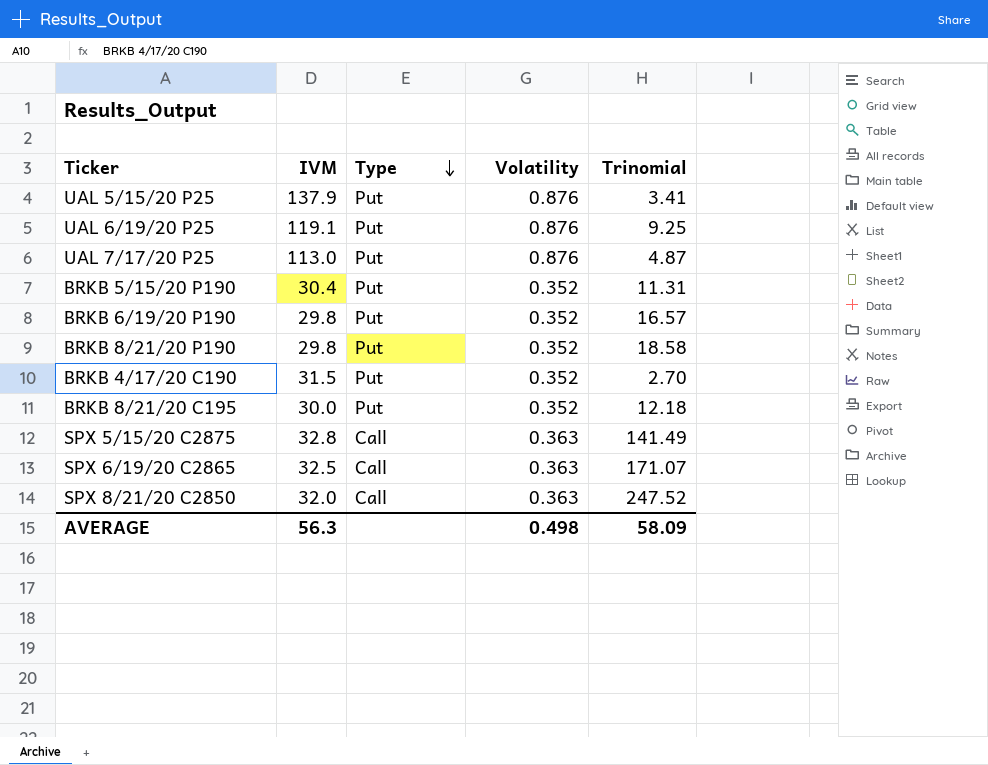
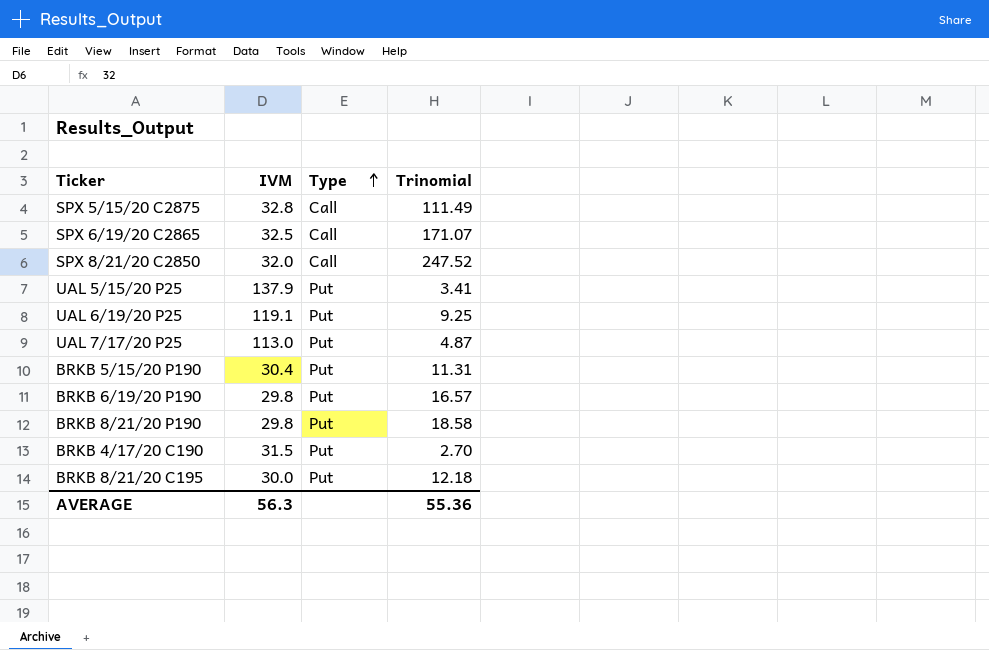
row order: Type descending -> Type ascending
column Volatility | position: 4 -> none
SPX 5/15/20 C2875 | Trinomial: 141.49 -> 111.49
AVERAGE | Trinomial: 58.09 -> 55.36

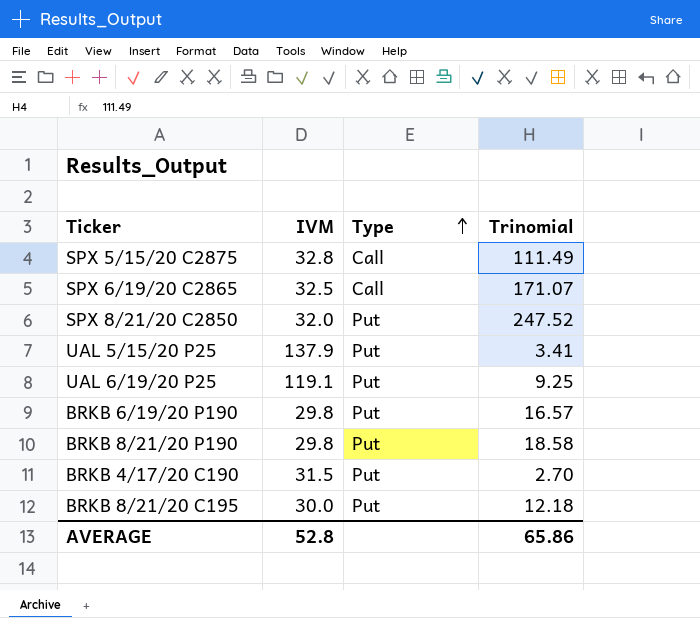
row UAL 7/17/20 P25: 113.0 | Put | 4.87 -> none
row BRKB 5/15/20 P190: 30.4 | Put | 11.31 -> none
SPX 8/21/20 C2850 | Type: Call -> Put
AVERAGE | IVM: 56.3 -> 52.8
AVERAGE | Trinomial: 55.36 -> 65.86

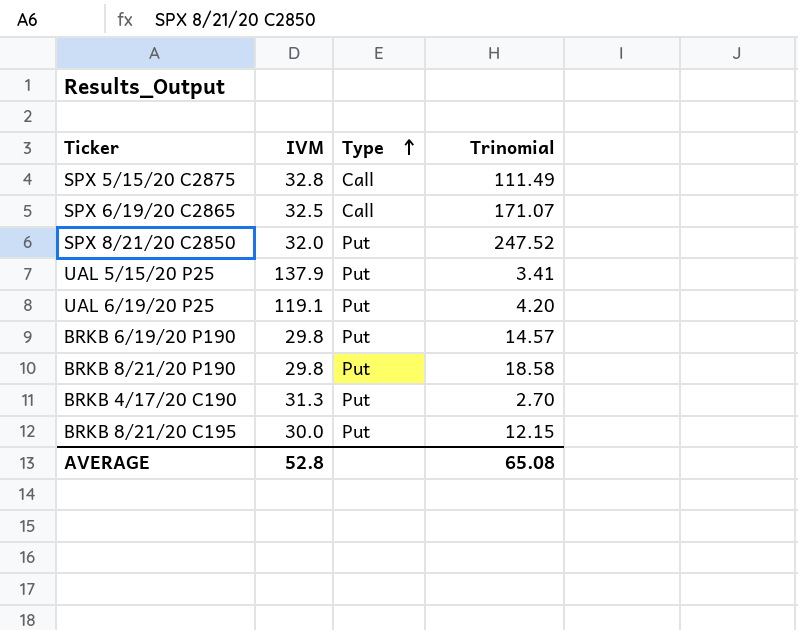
UAL 6/19/20 P25 | Trinomial: 9.25 -> 4.20
BRKB 6/19/20 P190 | Trinomial: 16.57 -> 14.57
BRKB 4/17/20 C190 | IVM: 31.5 -> 31.3
BRKB 8/21/20 C195 | Trinomial: 12.18 -> 12.15
AVERAGE | Trinomial: 65.86 -> 65.08

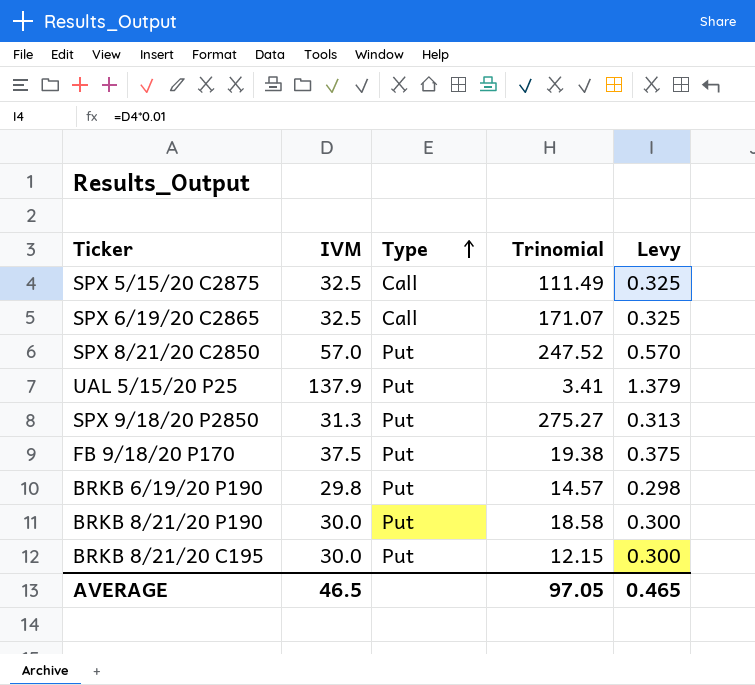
column Levy | formula: none -> [IVM] * 0.01
row UAL 6/19/20 P25: 119.1 | Put | 4.20 -> none
row BRKB 4/17/20 C190: 31.3 | Put | 2.70 -> none
SPX 5/15/20 C2875 | IVM: 32.8 -> 32.5
SPX 8/21/20 C2850 | IVM: 32.0 -> 57.0
row SPX 9/18/20 P2850: none -> 31.3 | Put | 275.27 | 0.313
row FB 9/18/20 P170: none -> 37.5 | Put | 19.38 | 0.375
BRKB 8/21/20 P190 | IVM: 29.8 -> 30.0
AVERAGE | IVM: 52.8 -> 46.5
AVERAGE | Trinomial: 65.08 -> 97.05

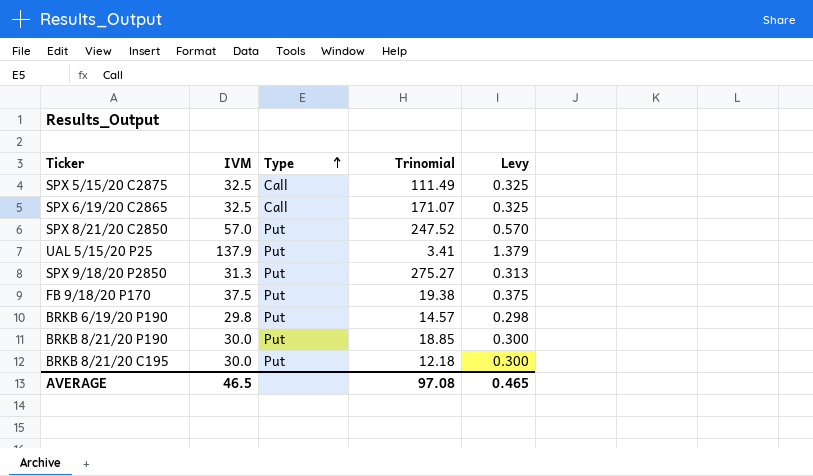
BRKB 8/21/20 P190 | Trinomial: 18.58 -> 18.85
BRKB 8/21/20 C195 | Trinomial: 12.15 -> 12.18
AVERAGE | Trinomial: 97.05 -> 97.08

